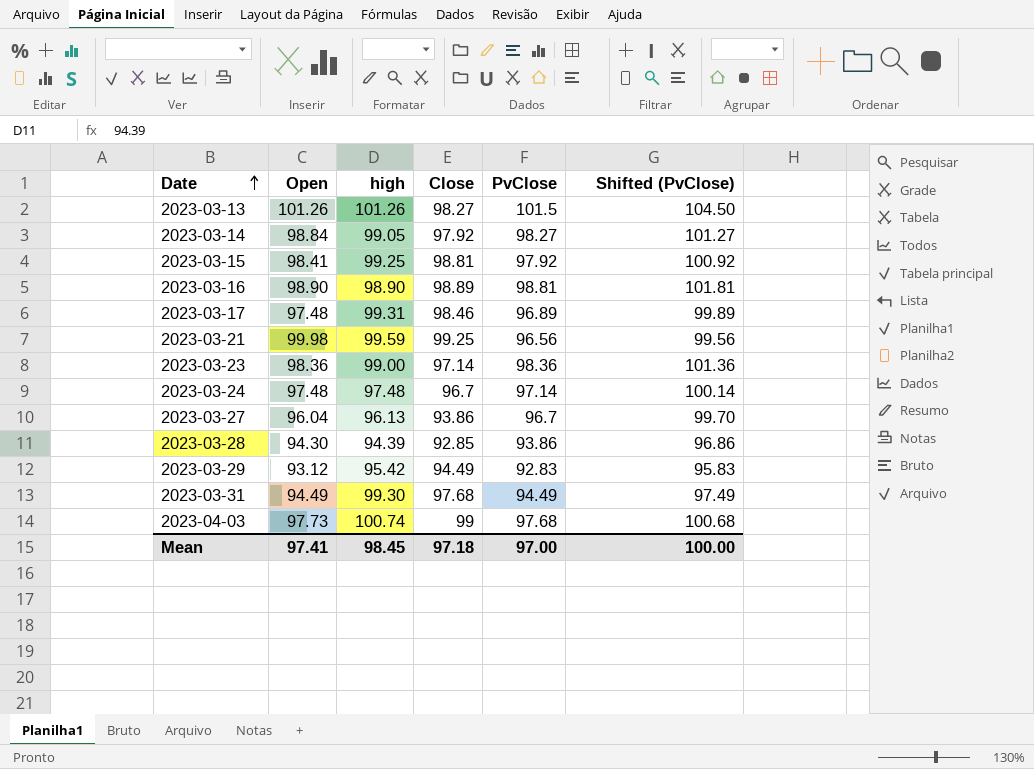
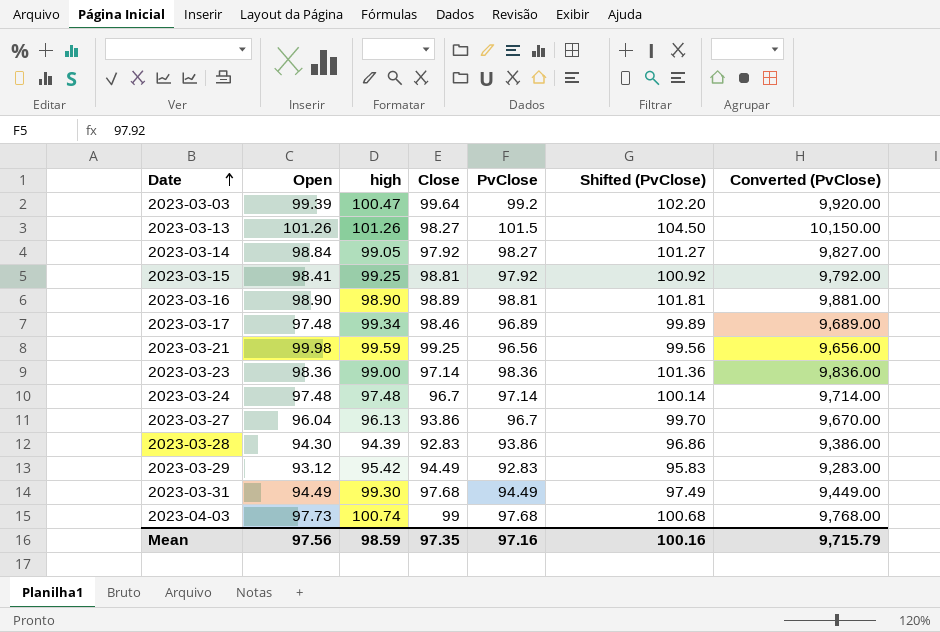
column Converted (PvClose) | formula: none -> [PvClose] * 100
row 2023-03-03: none -> 99.39 | 100.47 | 99.64 | 99.2 | 102.20 | 9,920.00
2023-03-17 | high: 99.31 -> 99.34
2023-03-28 | Close: 92.85 -> 92.83
Mean | Open: 97.41 -> 97.56
Mean | high: 98.45 -> 98.59
Mean | Close: 97.18 -> 97.35
Mean | PvClose: 97.00 -> 97.16
Mean | Shifted (PvClose): 100.00 -> 100.16

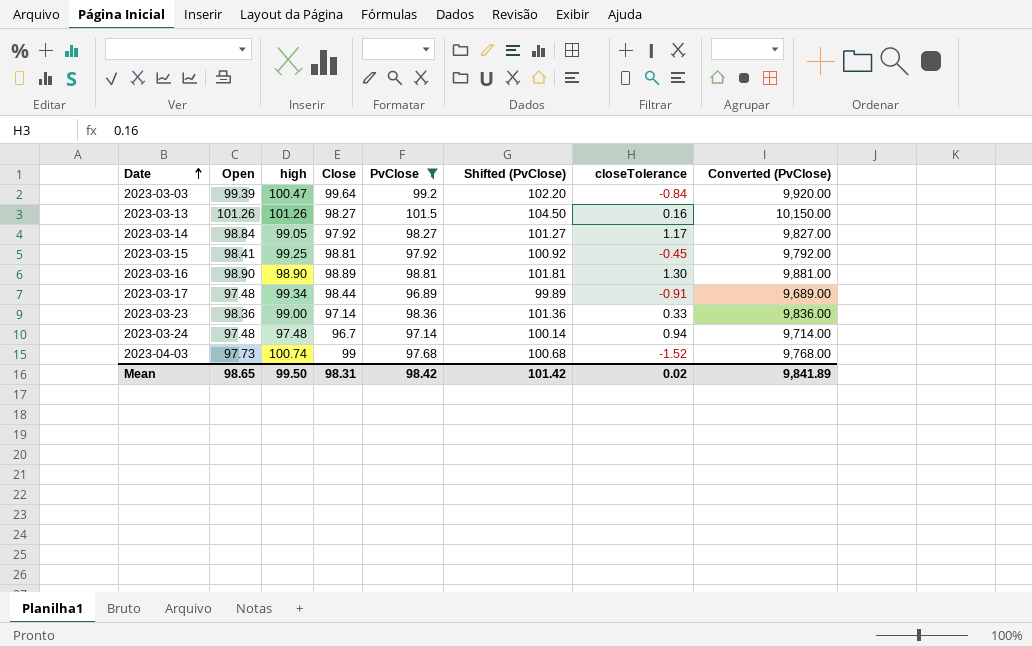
filter: none -> PvClose >= 96.89
column closeTolerance | position: none -> 7
2023-03-17 | Close: 98.46 -> 98.44
Mean | Open: 97.56 -> 98.65
Mean | high: 98.59 -> 99.50
Mean | Close: 97.35 -> 98.31
Mean | PvClose: 97.16 -> 98.42
Mean | Shifted (PvClose): 100.16 -> 101.42
Mean | Converted (PvClose): 9,715.79 -> 9,841.89

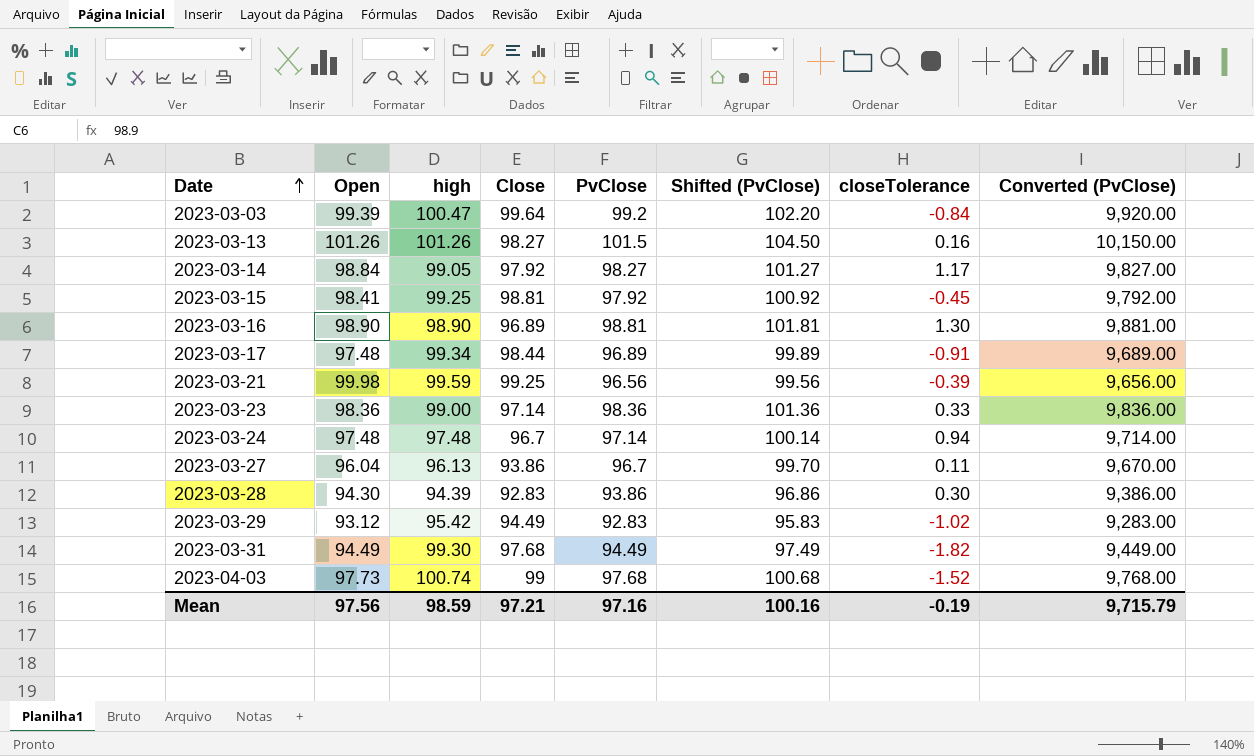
filter: PvClose >= 96.89 -> none
2023-03-16 | Close: 98.89 -> 96.89
Mean | Open: 98.65 -> 97.56
Mean | high: 99.50 -> 98.59
Mean | Close: 98.31 -> 97.21
Mean | PvClose: 98.42 -> 97.16
Mean | Shifted (PvClose): 101.42 -> 100.16
Mean | closeTolerance: 0.02 -> -0.19
Mean | Converted (PvClose): 9,841.89 -> 9,715.79

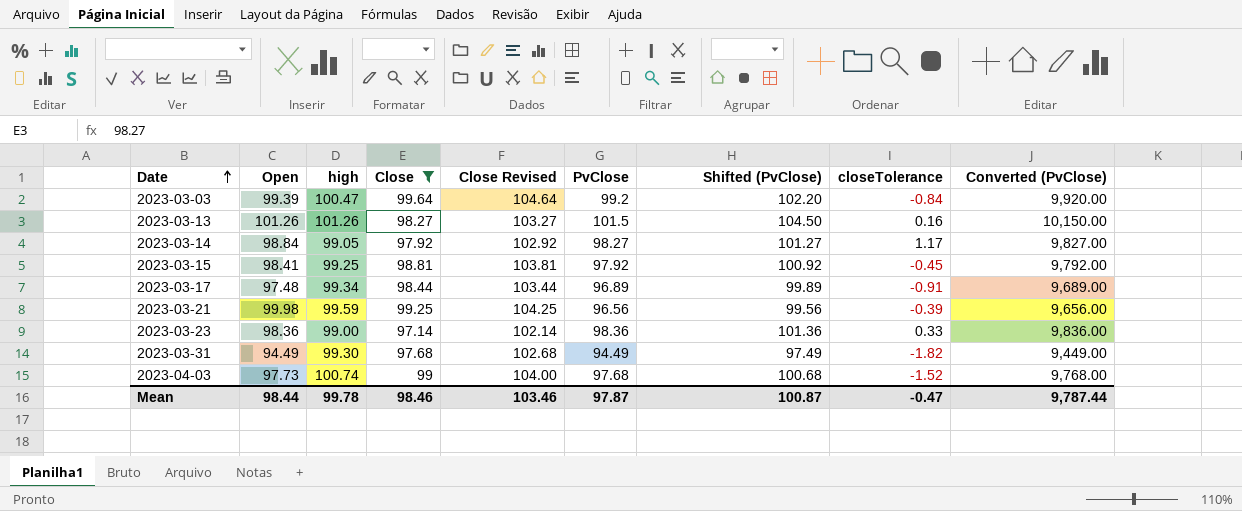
filter: none -> Close >= 97.14
column Close Revised | formula: none -> [Close] + 5
Mean | Open: 97.56 -> 98.44
Mean | high: 98.59 -> 99.78
Mean | Close: 97.21 -> 98.46
Mean | PvClose: 97.16 -> 97.87
Mean | Shifted (PvClose): 100.16 -> 100.87
Mean | closeTolerance: -0.19 -> -0.47
Mean | Converted (PvClose): 9,715.79 -> 9,787.44

